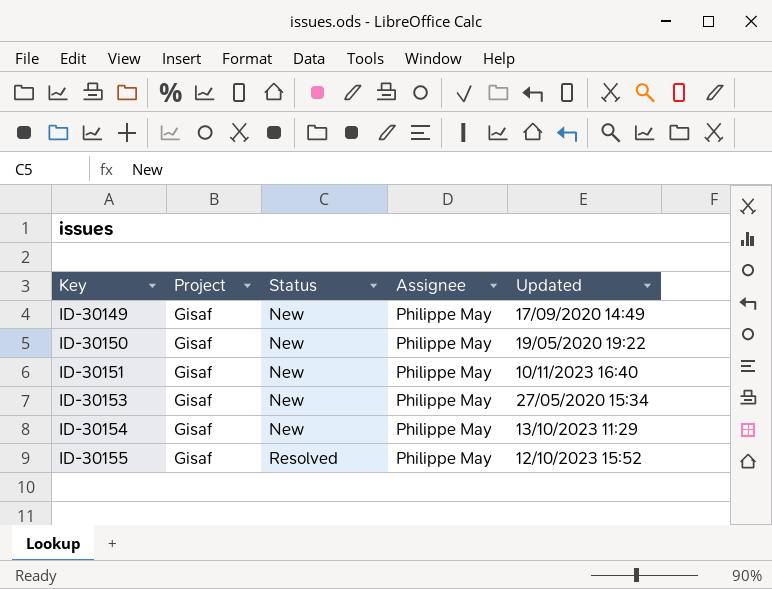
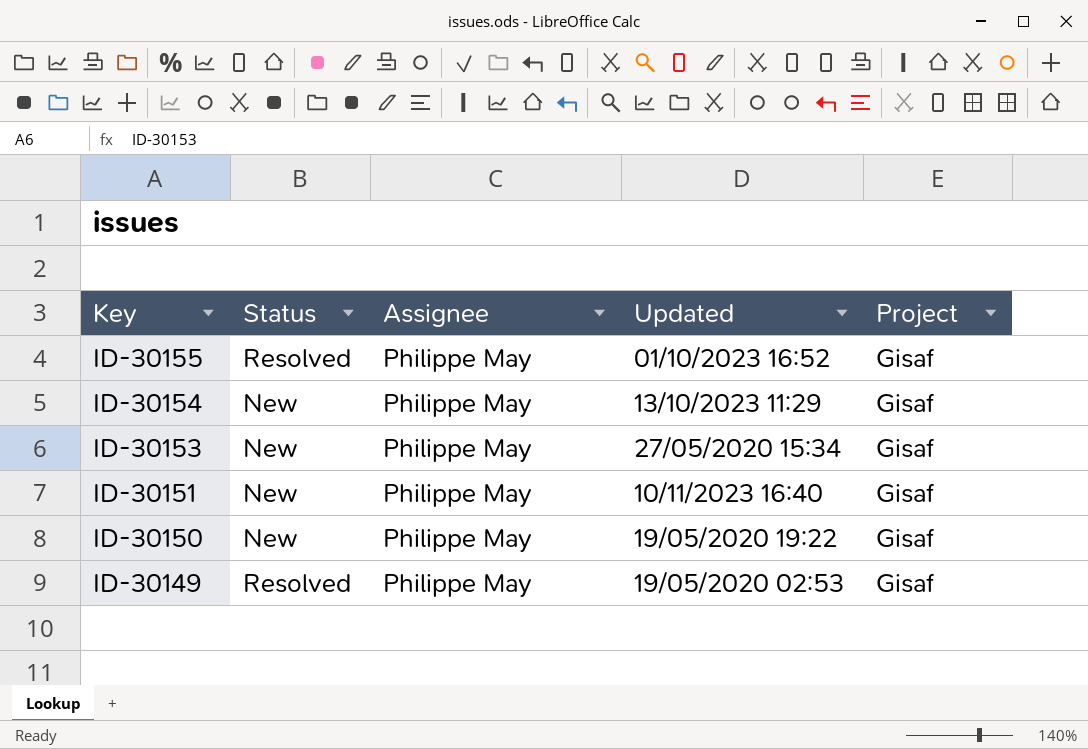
row order: Key ascending -> Key descending
column Project | position: 2 -> 5
ID-30155 | Updated: 12/10/2023 15:52 -> 01/10/2023 16:52
ID-30149 | Status: New -> Resolved
ID-30149 | Updated: 17/09/2020 14:49 -> 19/05/2020 02:53

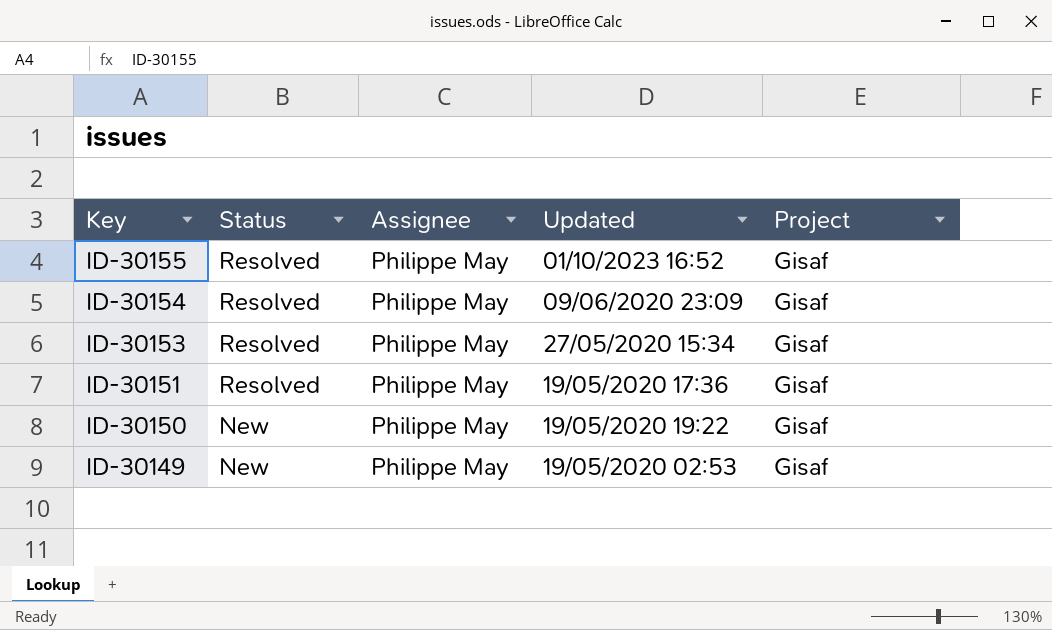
ID-30154 | Status: New -> Resolved
ID-30154 | Updated: 13/10/2023 11:29 -> 09/06/2020 23:09
ID-30153 | Status: New -> Resolved
ID-30151 | Status: New -> Resolved
ID-30151 | Updated: 10/11/2023 16:40 -> 19/05/2020 17:36
ID-30149 | Status: Resolved -> New

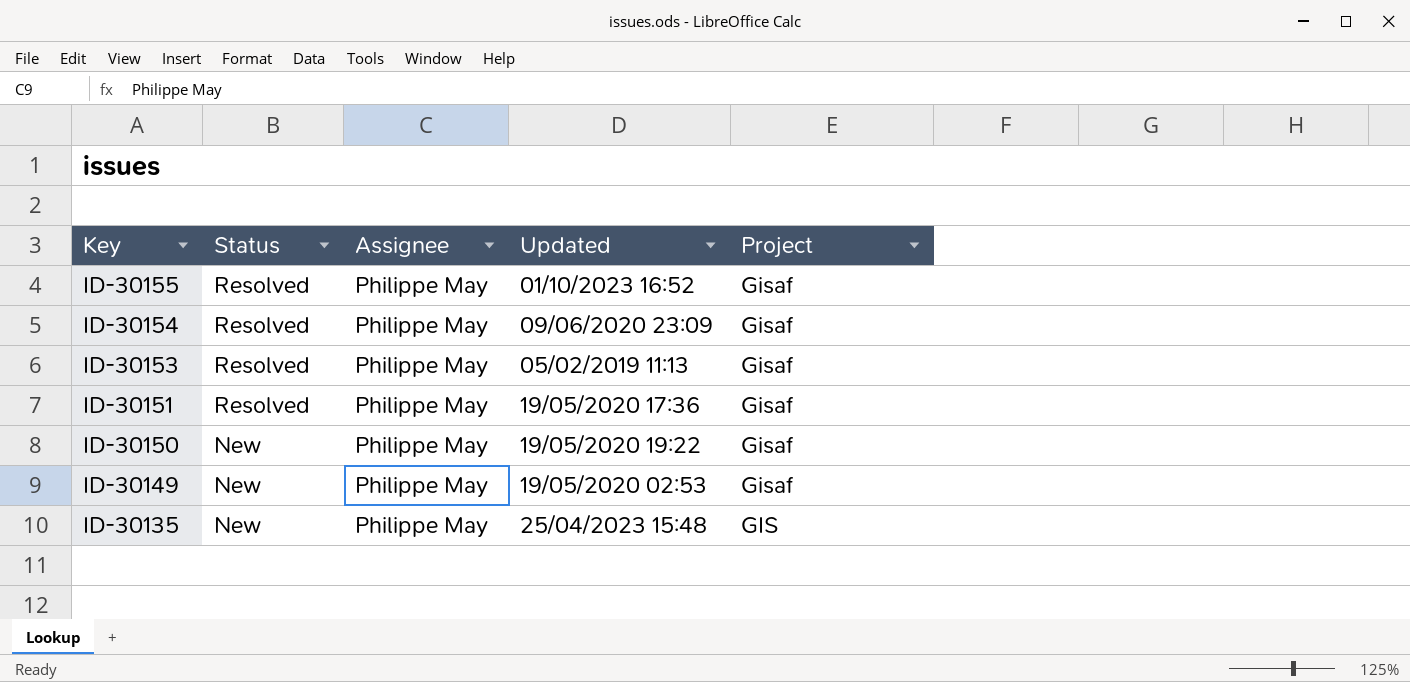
ID-30153 | Updated: 27/05/2020 15:34 -> 05/02/2019 11:13
row ID-30135: none -> New | Philippe May | 25/04/2023 15:48 | GIS

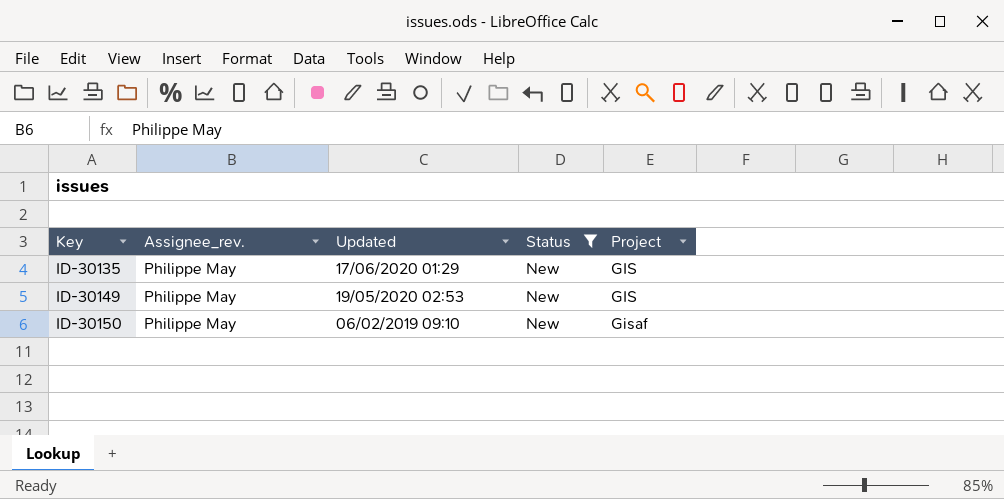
filter: none -> Status = New
row order: Key descending -> Key ascending
column name: Assignee -> Assignee_rev.
column Status | position: 2 -> 4
ID-30135 | Updated: 25/04/2023 15:48 -> 17/06/2020 01:29
ID-30149 | Project: Gisaf -> GIS
ID-30150 | Updated: 19/05/2020 19:22 -> 06/02/2019 09:10

